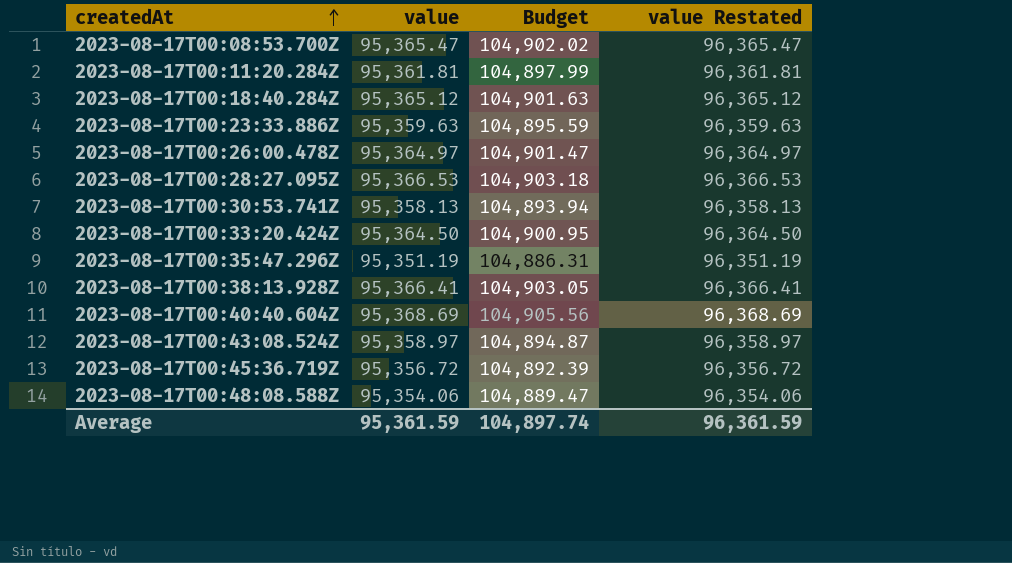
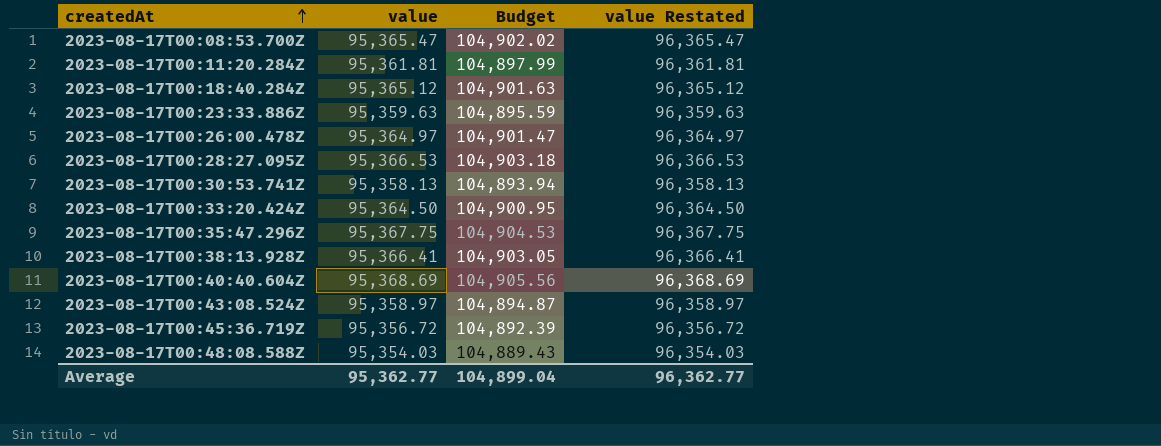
2023-08-17T00:35:47.296Z | value: 95,351.19 -> 95,367.75
2023-08-17T00:35:47.296Z | Budget: 104,886.31 -> 104,904.53
2023-08-17T00:35:47.296Z | value Restated: 96,351.19 -> 96,367.75
2023-08-17T00:48:08.588Z | value: 95,354.06 -> 95,354.03
2023-08-17T00:48:08.588Z | Budget: 104,889.47 -> 104,889.43
2023-08-17T00:48:08.588Z | value Restated: 96,354.06 -> 96,354.03
Average | value: 95,361.59 -> 95,362.77
Average | Budget: 104,897.74 -> 104,899.04
Average | value Restated: 96,361.59 -> 96,362.77

